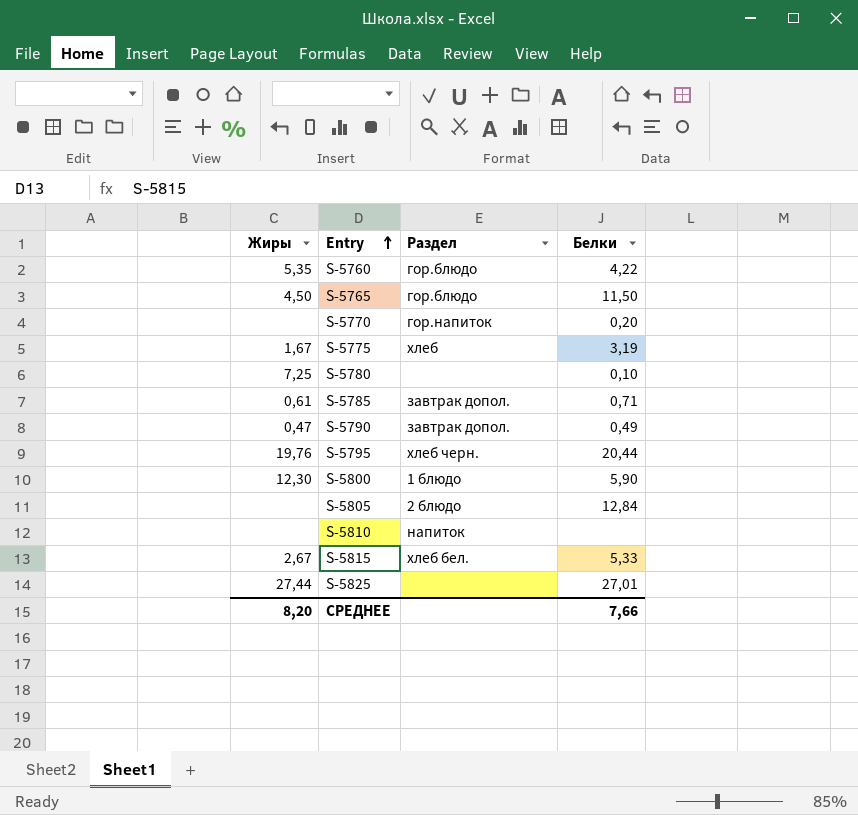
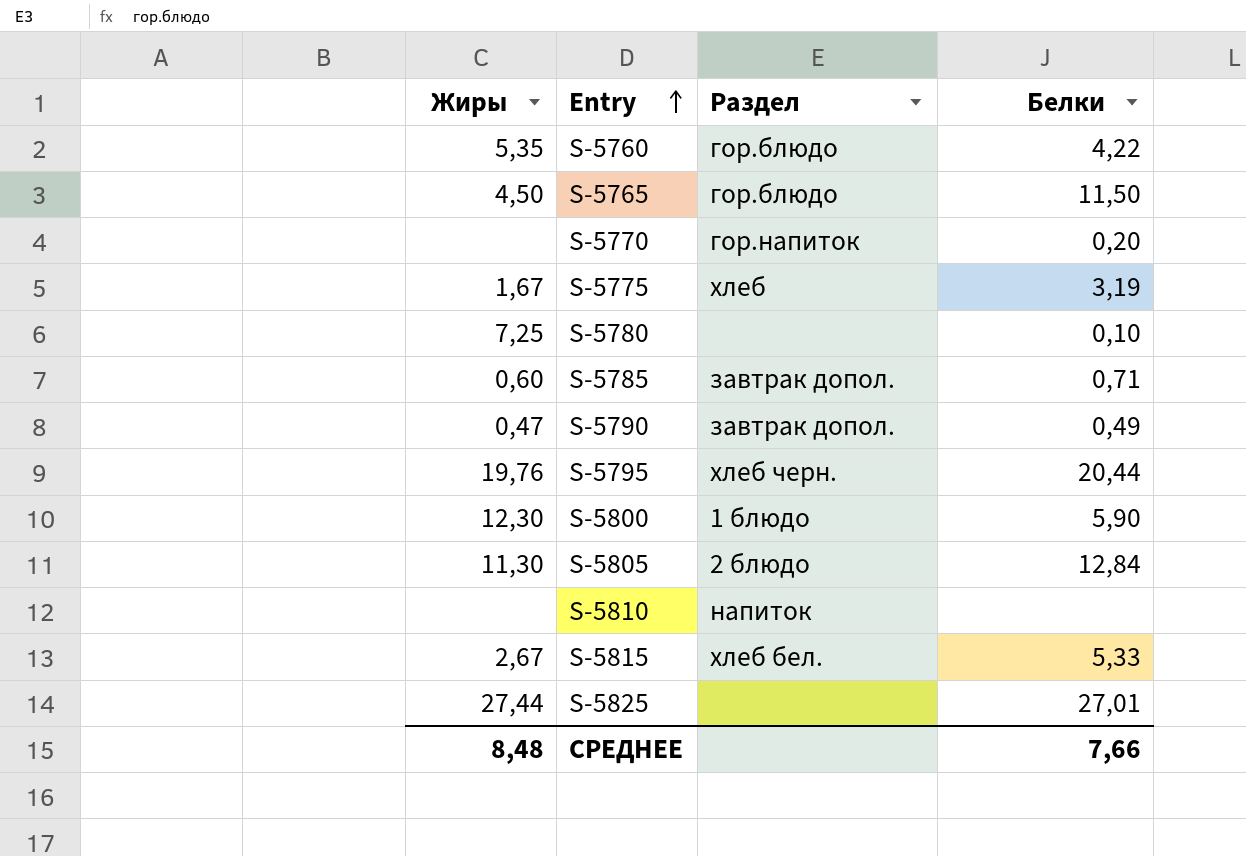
S-5785 | Жиры: 0,61 -> 0,60
S-5805 | Жиры: none -> 11,30
СРЕДНЕЕ | Жиры: 8,20 -> 8,48

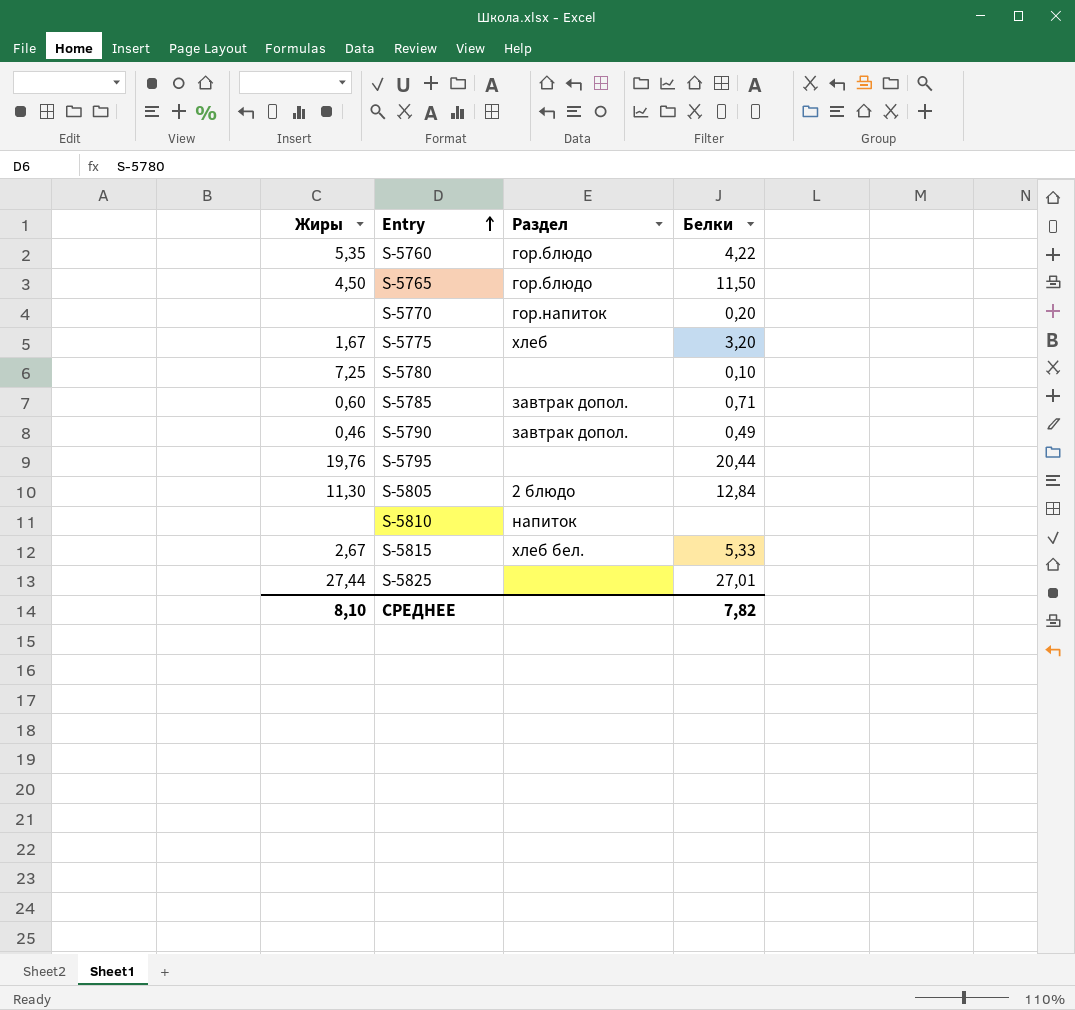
row S-5800: 12,30 | 1 блюдо | 5,90 -> none
S-5775 | Белки: 3,19 -> 3,20
S-5790 | Жиры: 0,47 -> 0,46
S-5795 | Раздел: хлеб черн. -> none
СРЕДНЕЕ | Жиры: 8,48 -> 8,10
СРЕДНЕЕ | Белки: 7,66 -> 7,82

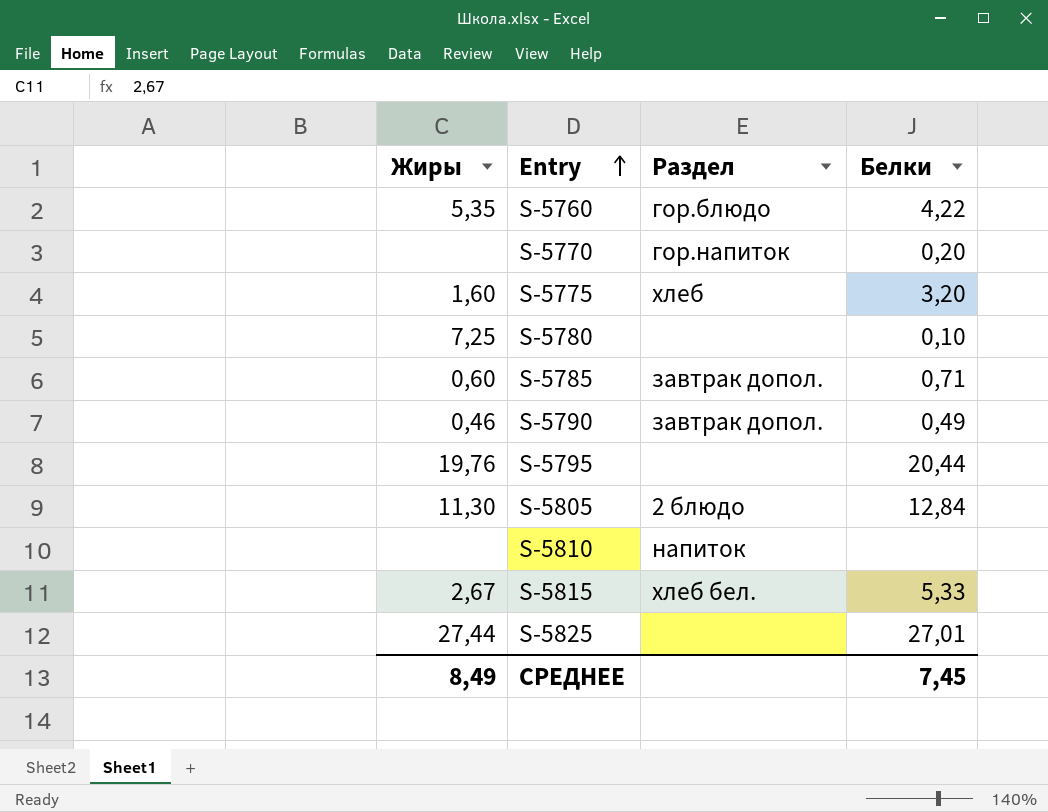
row S-5765: 4,50 | гор.блюдо | 11,50 -> none
S-5775 | Жиры: 1,67 -> 1,60
СРЕДНЕЕ | Жиры: 8,10 -> 8,49
СРЕДНЕЕ | Белки: 7,82 -> 7,45

